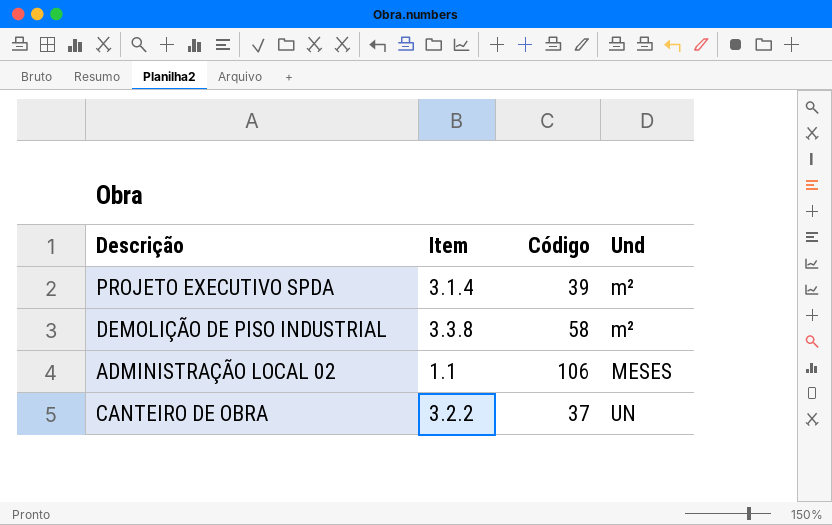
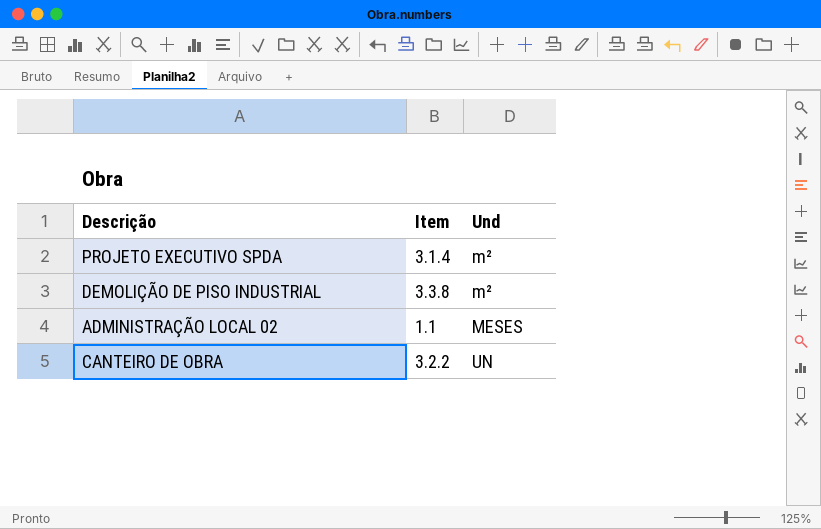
column Código | position: 3 -> none

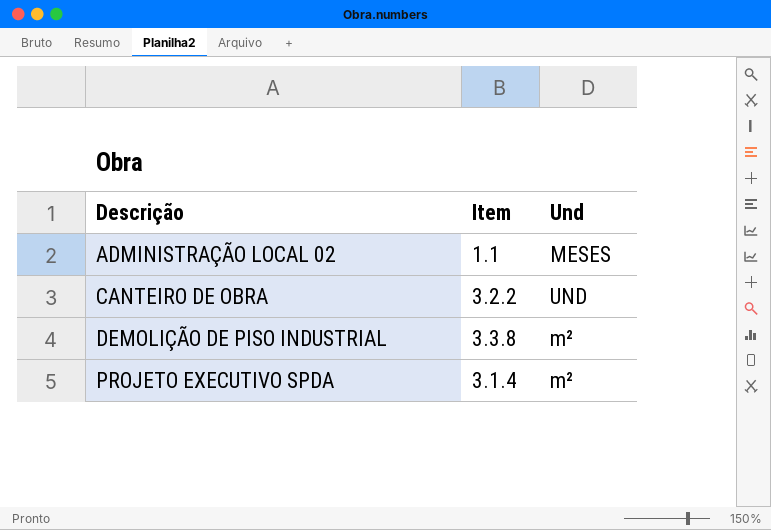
row order: Und ascending -> Descrição ascending
CANTEIRO DE OBRA | Und: UN -> UND

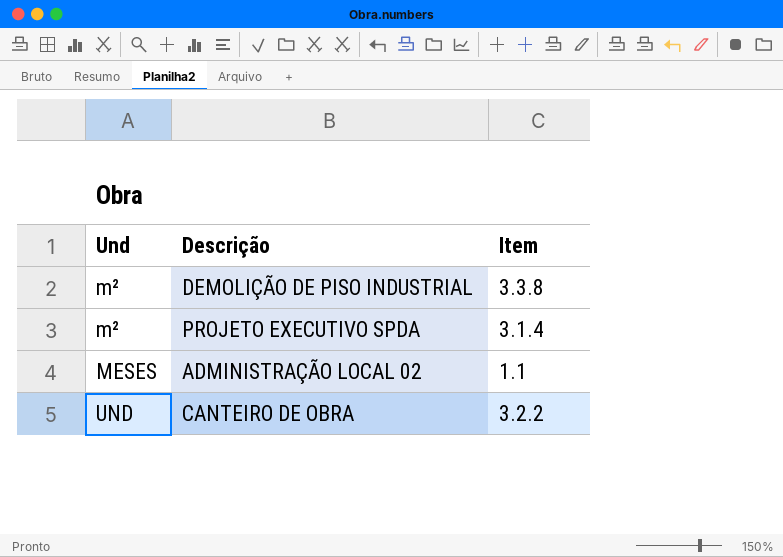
row order: Descrição ascending -> Und ascending
column Und | position: 3 -> 1

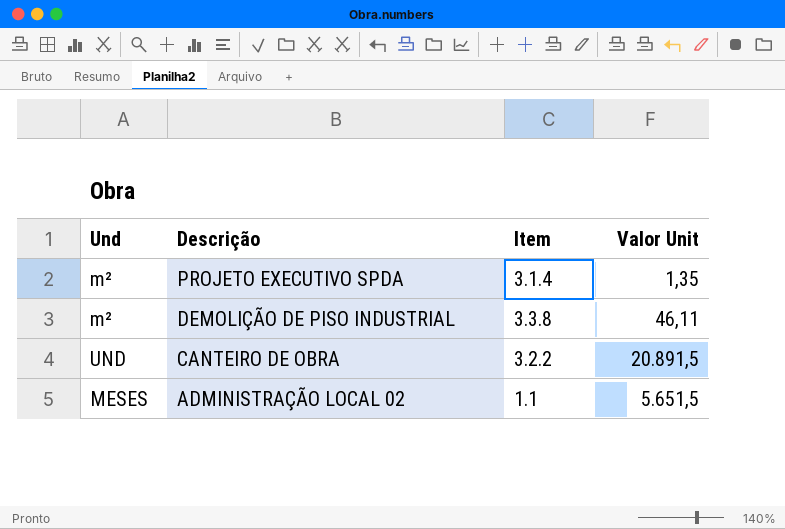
row order: Und ascending -> Descrição descending
column Valor Unit | position: none -> 4

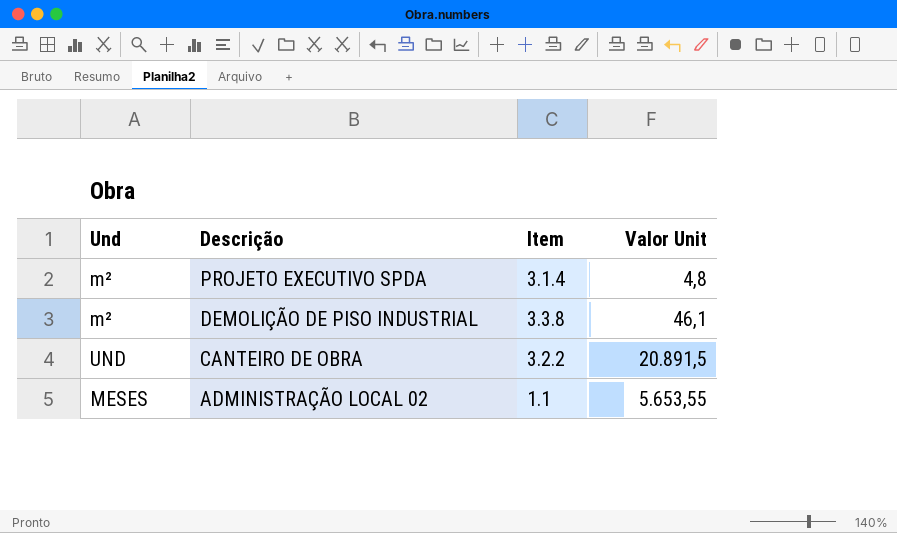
PROJETO EXECUTIVO SPDA | Valor Unit: 1,35 -> 4,8
DEMOLIÇÃO DE PISO INDUSTRIAL | Valor Unit: 46,11 -> 46,1
ADMINISTRAÇÃO LOCAL 02 | Valor Unit: 5.651,5 -> 5.653,55

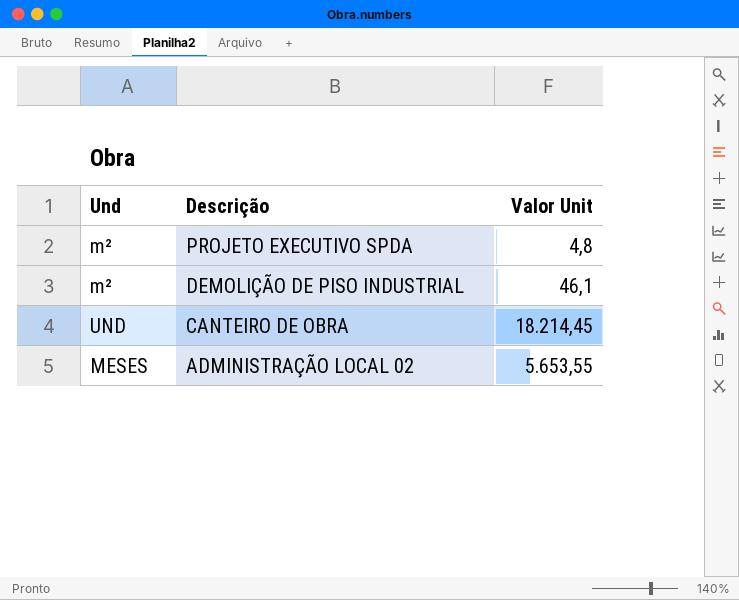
column Item | position: 3 -> none
CANTEIRO DE OBRA | Valor Unit: 20.891,5 -> 18.214,45

